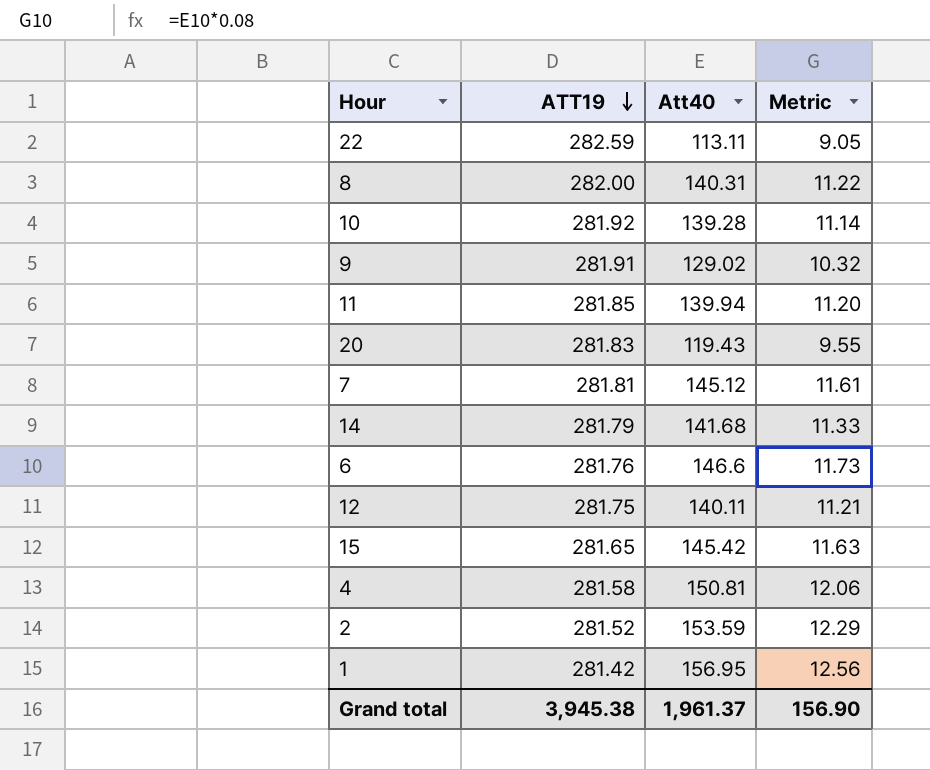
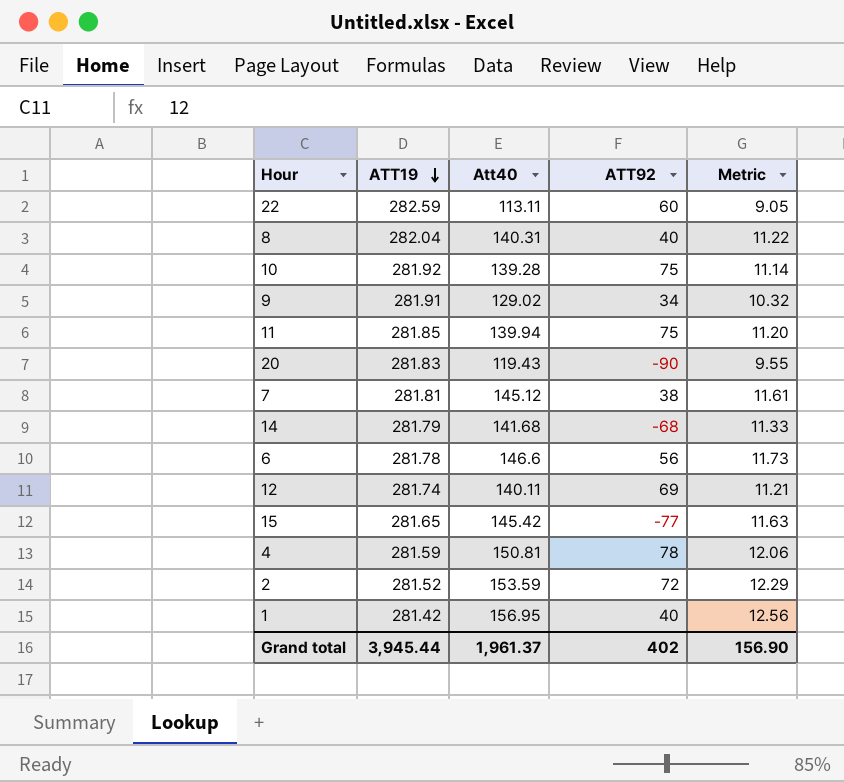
column ATT92 | position: none -> 4
8 | ATT19: 282.00 -> 282.04
6 | ATT19: 281.76 -> 281.78
12 | ATT19: 281.75 -> 281.74
4 | ATT19: 281.58 -> 281.59
Grand total | ATT19: 3,945.38 -> 3,945.44

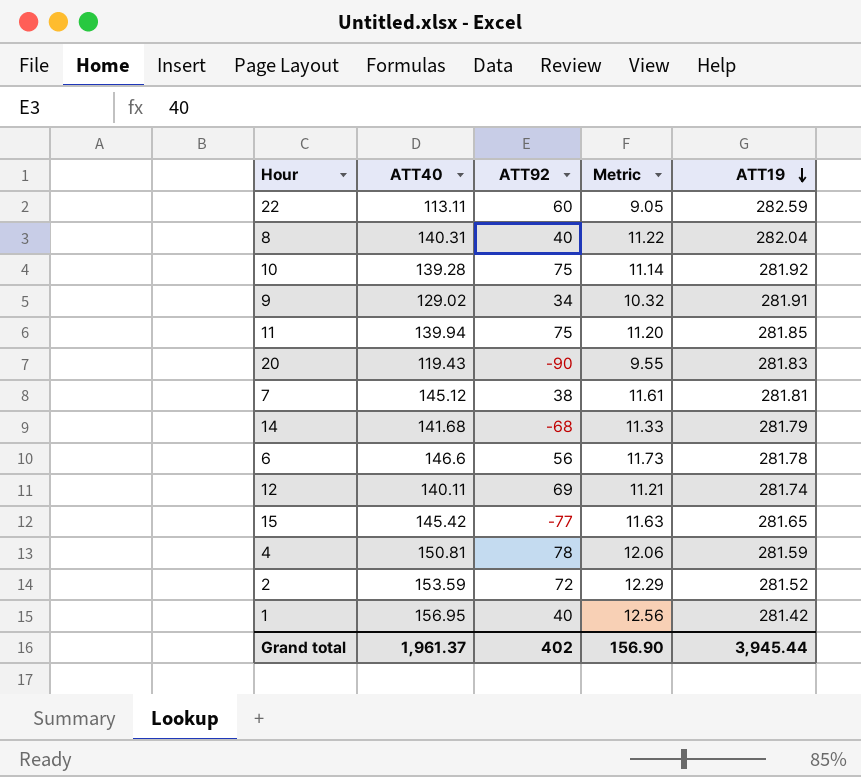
column name: Att40 -> ATT40
column ATT19 | position: 2 -> 5

